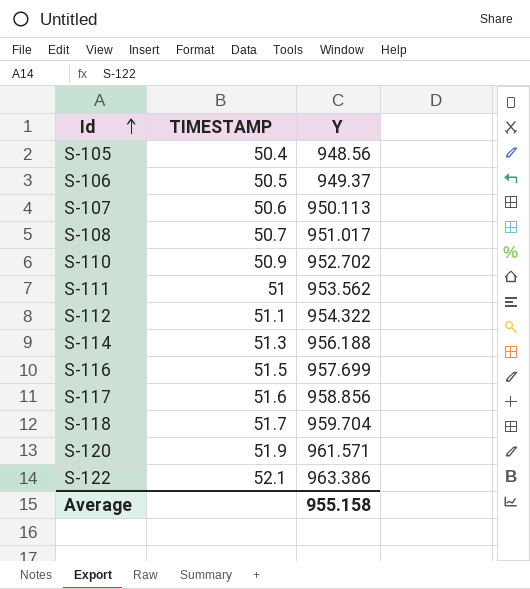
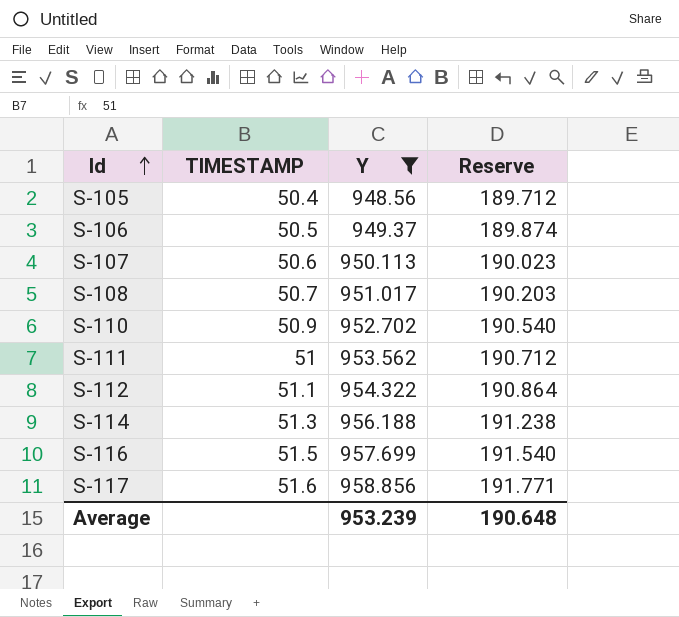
filter: none -> Y <= 958.856
column Reserve | formula: none -> [Y] * 0.2
Average | Y: 955.158 -> 953.239

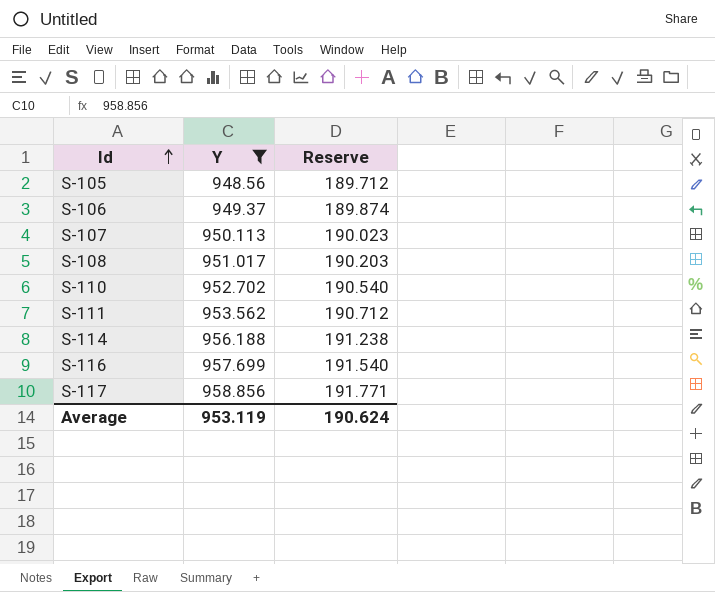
column TIMESTAMP | position: 2 -> none
row S-112: 51.1 | 954.322 | 190.864 -> none
Average | Y: 953.239 -> 953.119
Average | Reserve: 190.648 -> 190.624

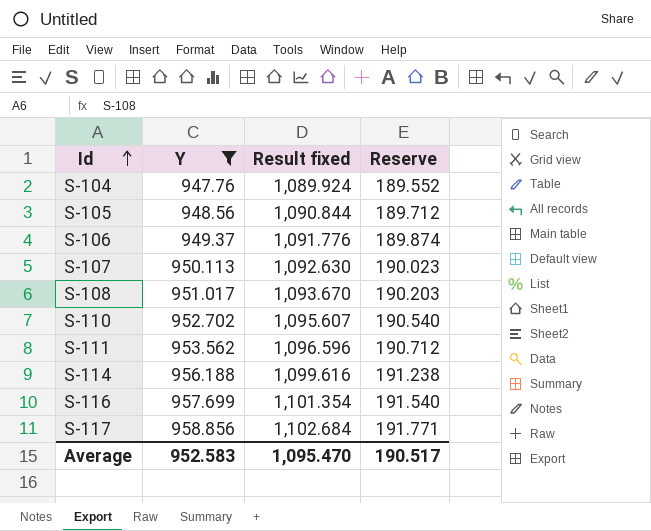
column Result fixed | formula: none -> [Y] * 1.15
row S-104: none -> 947.76 | 1,089.924 | 189.552
Average | Y: 953.119 -> 952.583
Average | Reserve: 190.624 -> 190.517

